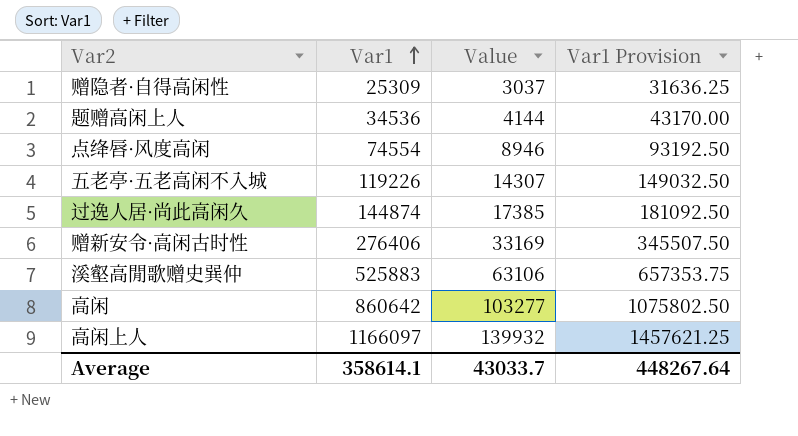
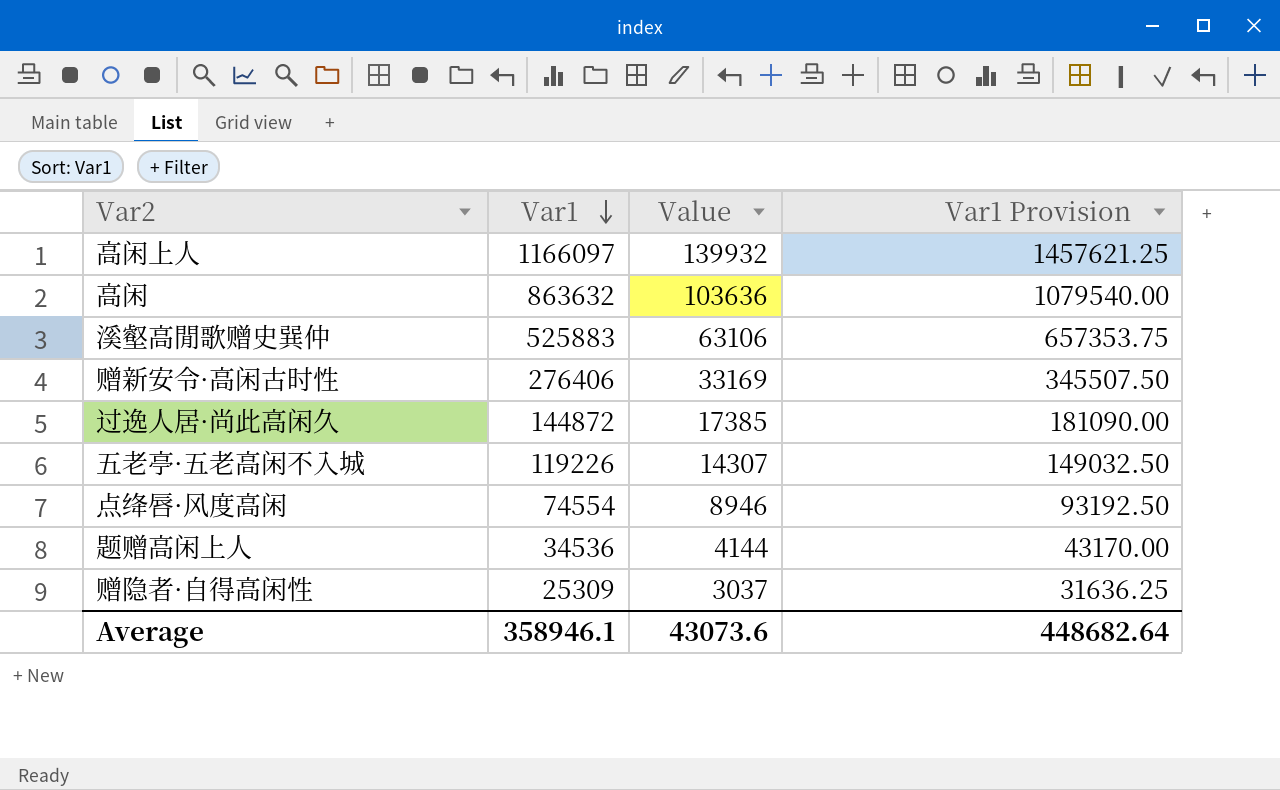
row order: Var1 ascending -> Var1 descending
高闲 | Var1: 860642 -> 863632
高闲 | Value: 103277 -> 103636
高闲 | Var1 Provision: 1075802.50 -> 1079540.00
过逸人居·尚此高闲久 | Var1: 144874 -> 144872
过逸人居·尚此高闲久 | Var1 Provision: 181092.50 -> 181090.00
Average | Var1: 358614.1 -> 358946.1
Average | Value: 43033.7 -> 43073.6
Average | Var1 Provision: 448267.64 -> 448682.64

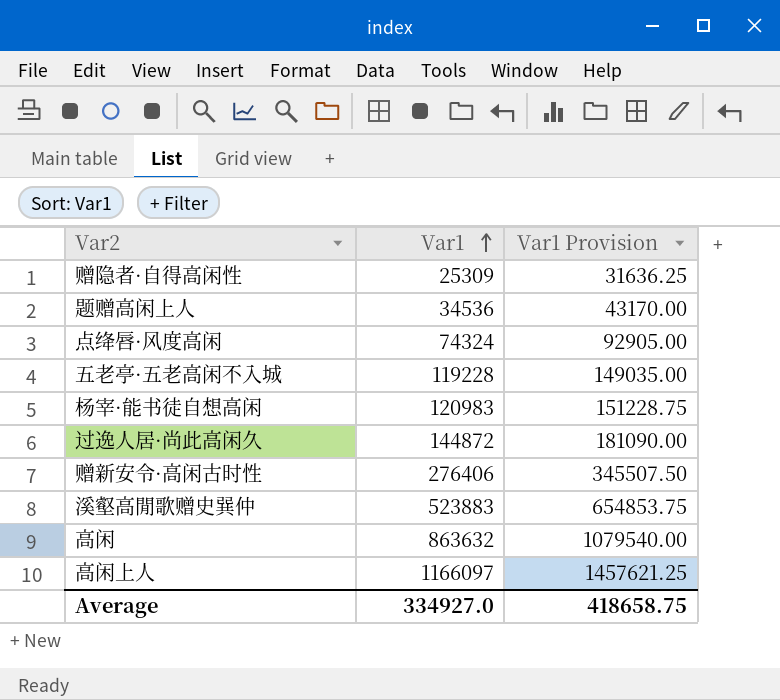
row order: Var1 descending -> Var1 ascending
column Value | formula: [Var1] * 0.12 -> none
点绛唇·风度高闲 | Var1: 74554 -> 74324
点绛唇·风度高闲 | Var1 Provision: 93192.50 -> 92905.00
五老亭·五老高闲不入城 | Var1: 119226 -> 119228
五老亭·五老高闲不入城 | Var1 Provision: 149032.50 -> 149035.00
row 杨宰·能书徒自想高闲: none -> 120983 | 151228.75
溪壑高閒歌赠史巽仲 | Var1: 525883 -> 523883
溪壑高閒歌赠史巽仲 | Var1 Provision: 657353.75 -> 654853.75
Average | Var1: 358946.1 -> 334927.0
Average | Var1 Provision: 448682.64 -> 418658.75

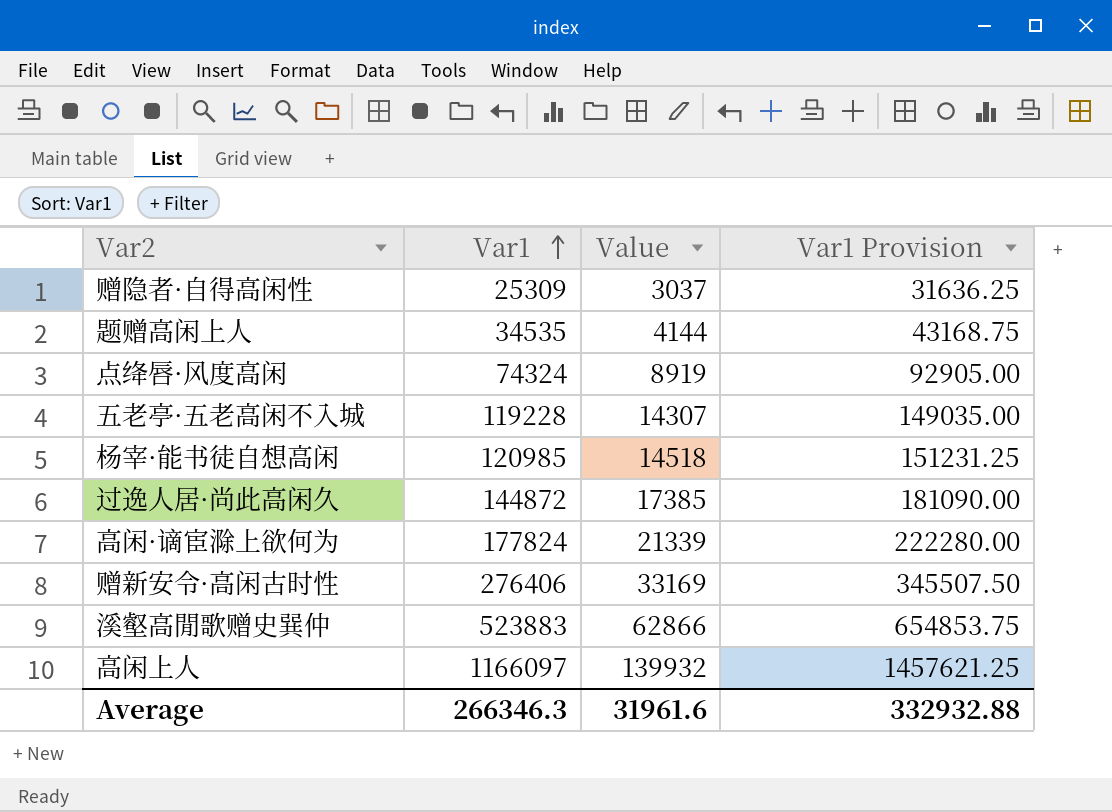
column Value | formula: none -> [Var1] * 0.12
row 高闲: 863632 | 1079540.00 -> none
题赠高闲上人 | Var1: 34536 -> 34535
题赠高闲上人 | Var1 Provision: 43170.00 -> 43168.75
杨宰·能书徒自想高闲 | Var1: 120983 -> 120985
杨宰·能书徒自想高闲 | Var1 Provision: 151228.75 -> 151231.25
row 高闲·谪宦滁上欲何为: none -> 177824 | 21339 | 222280.00
Average | Var1: 334927.0 -> 266346.3
Average | Var1 Provision: 418658.75 -> 332932.88

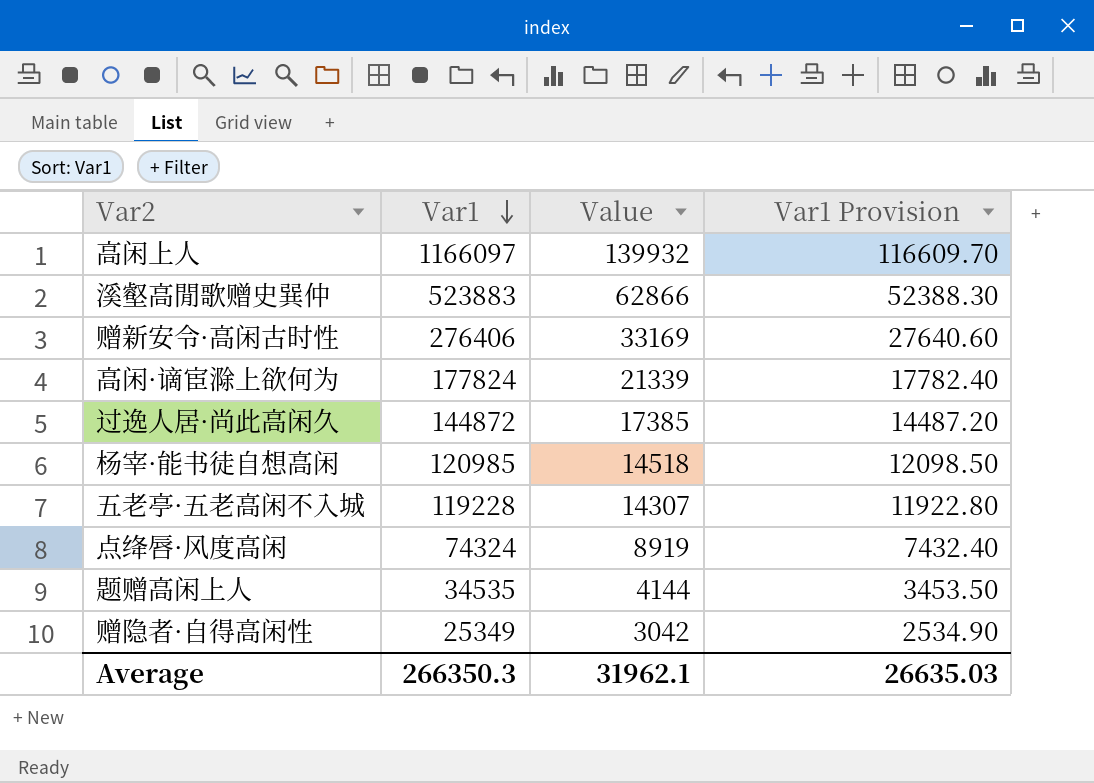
row order: Var1 ascending -> Var1 descending
column Var1 Provision | formula: [Var1] * 1.25 -> [Var1] * 0.1
赠隐者·自得高闲性 | Var1: 25309 -> 25349
赠隐者·自得高闲性 | Value: 3037 -> 3042
Average | Var1: 266346.3 -> 266350.3
Average | Value: 31961.6 -> 31962.1
Average | Var1 Provision: 332932.88 -> 26635.03

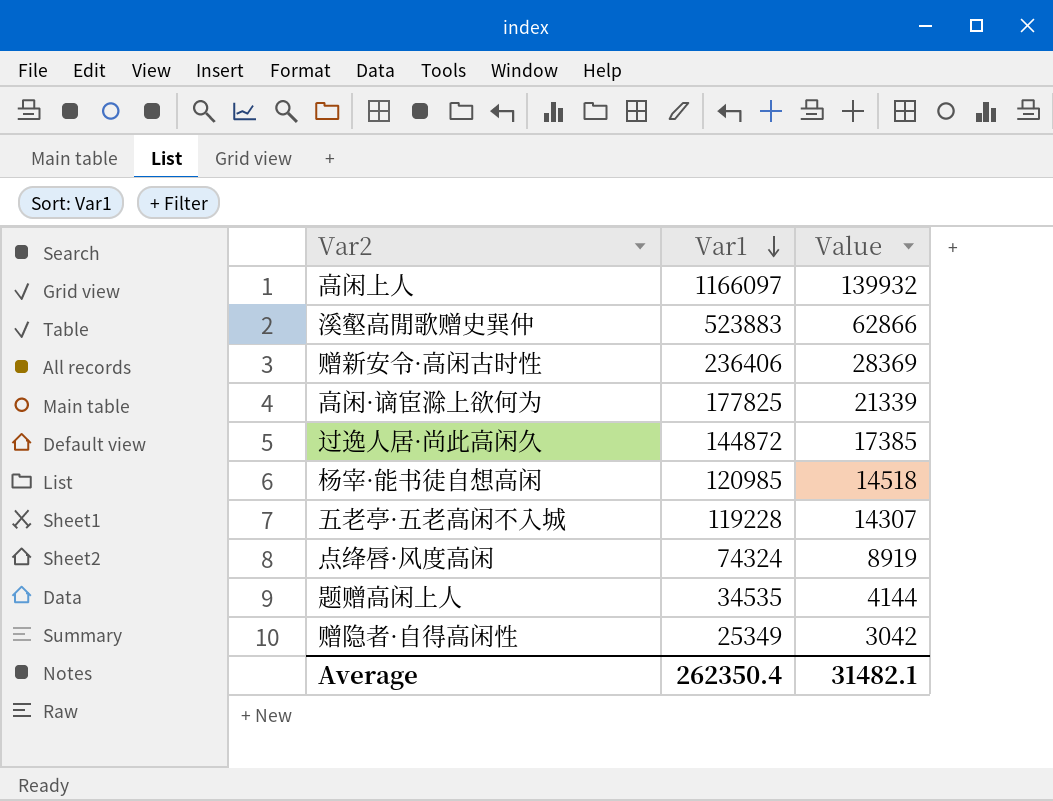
column Var1 Provision | formula: [Var1] * 0.1 -> none
赠新安令·高闲古时性 | Var1: 276406 -> 236406
赠新安令·高闲古时性 | Value: 33169 -> 28369
高闲·谪宦滁上欲何为 | Var1: 177824 -> 177825
Average | Var1: 266350.3 -> 262350.4
Average | Value: 31962.1 -> 31482.1

